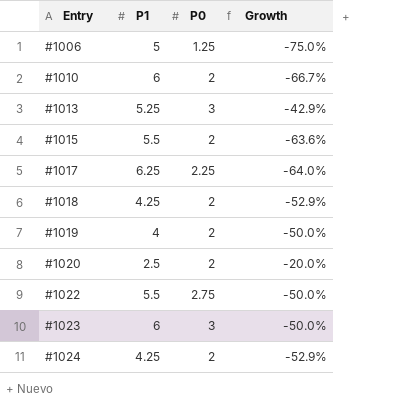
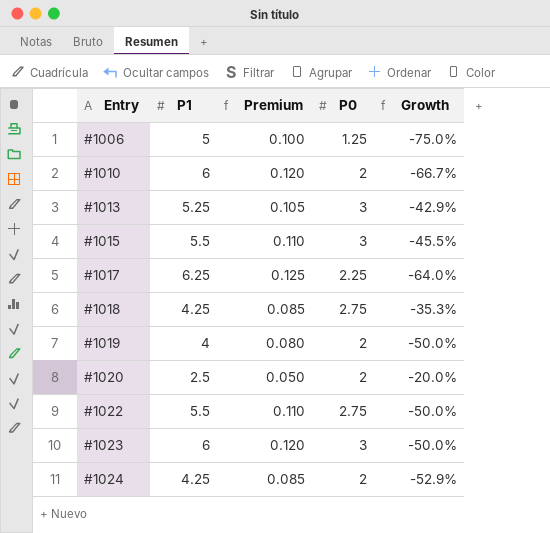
column Premium | formula: none -> [P1] * 0.02
#1015 | P0: 2 -> 3
#1015 | Growth: -63.6% -> -45.5%
#1018 | P0: 2 -> 2.75
#1018 | Growth: -52.9% -> -35.3%

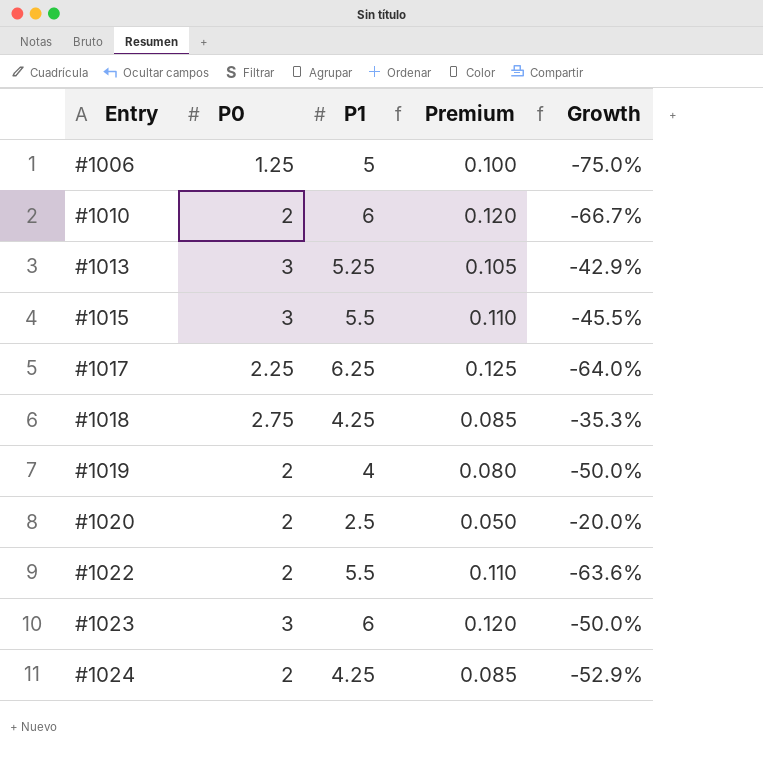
column P0 | position: 4 -> 2
#1022 | P0: 2.75 -> 2
#1022 | Growth: -50.0% -> -63.6%

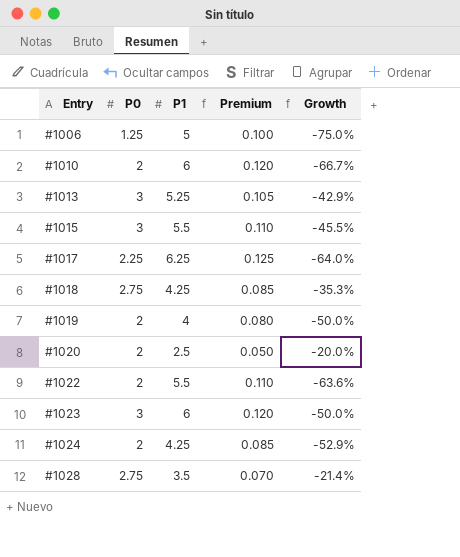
row #1028: none -> 2.75 | 3.5 | 0.070 | -21.4%

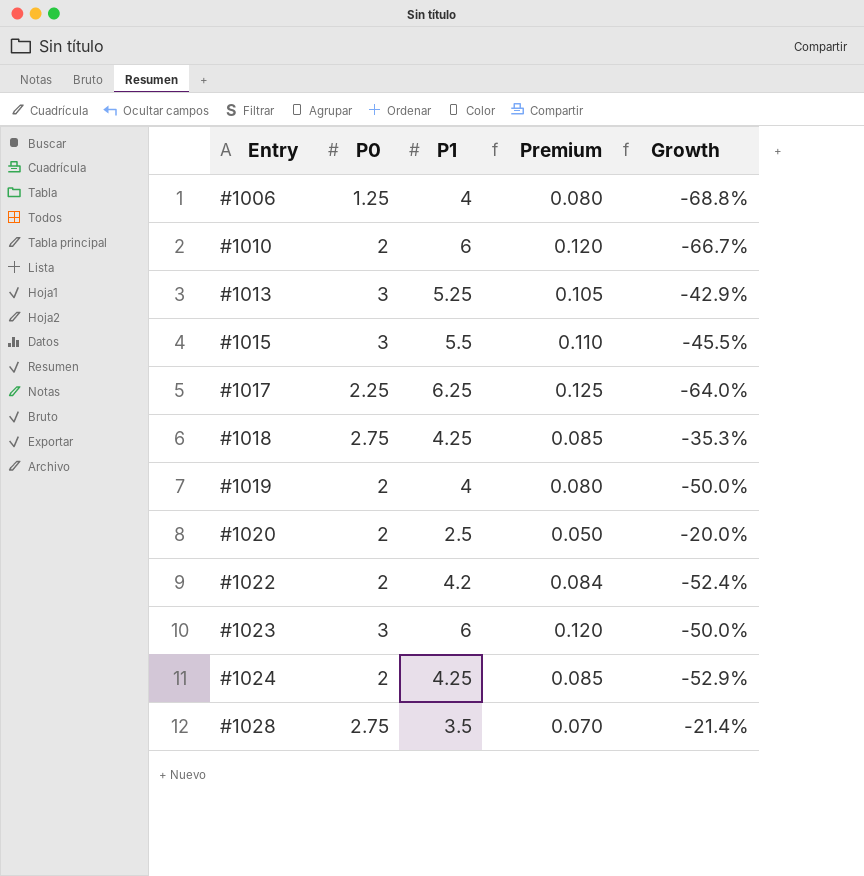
#1006 | P1: 5 -> 4
#1006 | Premium: 0.100 -> 0.080
#1006 | Growth: -75.0% -> -68.8%
#1022 | P1: 5.5 -> 4.2
#1022 | Premium: 0.110 -> 0.084
#1022 | Growth: -63.6% -> -52.4%

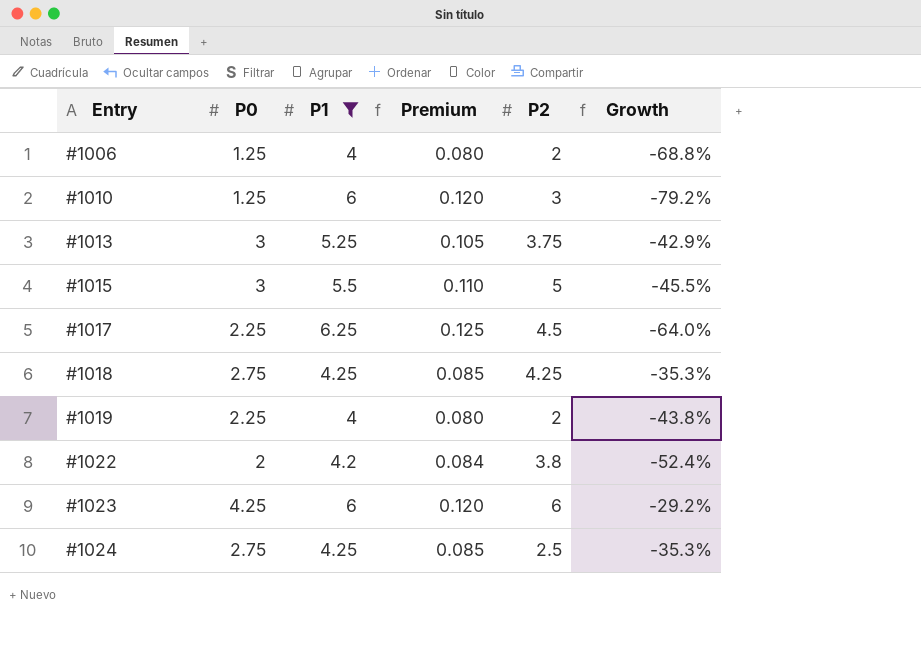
filter: none -> P1 >= 4
column P2 | position: none -> 5
#1010 | P0: 2 -> 1.25
#1010 | Growth: -66.7% -> -79.2%
#1019 | P0: 2 -> 2.25
#1019 | Growth: -50.0% -> -43.8%
#1023 | P0: 3 -> 4.25
#1023 | Growth: -50.0% -> -29.2%
#1024 | P0: 2 -> 2.75
#1024 | Growth: -52.9% -> -35.3%

